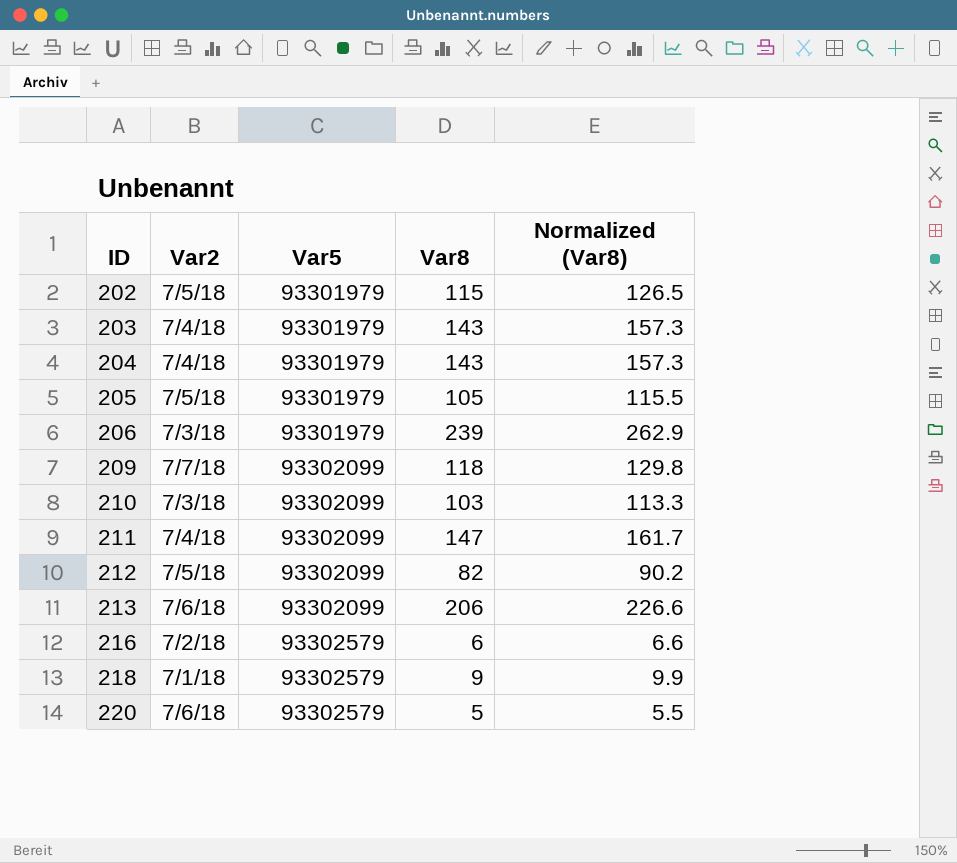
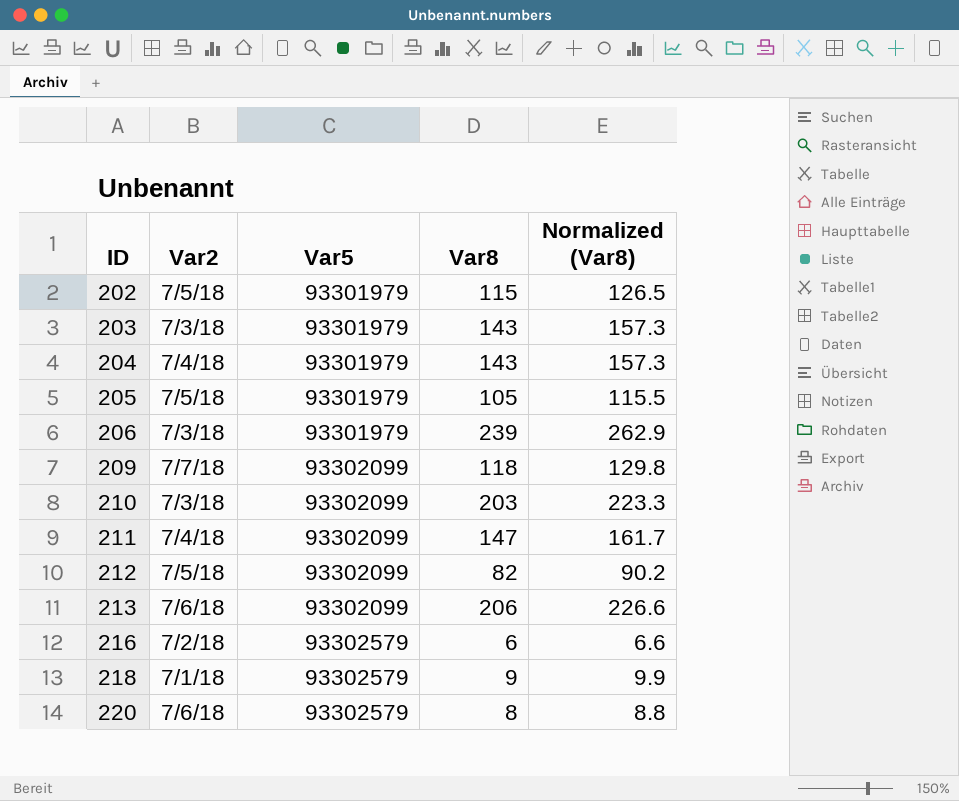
203 | Var2: 7/4/18 -> 7/3/18
210 | Var8: 103 -> 203
210 | Normalized (Var8): 113.3 -> 223.3
220 | Var8: 5 -> 8
220 | Normalized (Var8): 5.5 -> 8.8

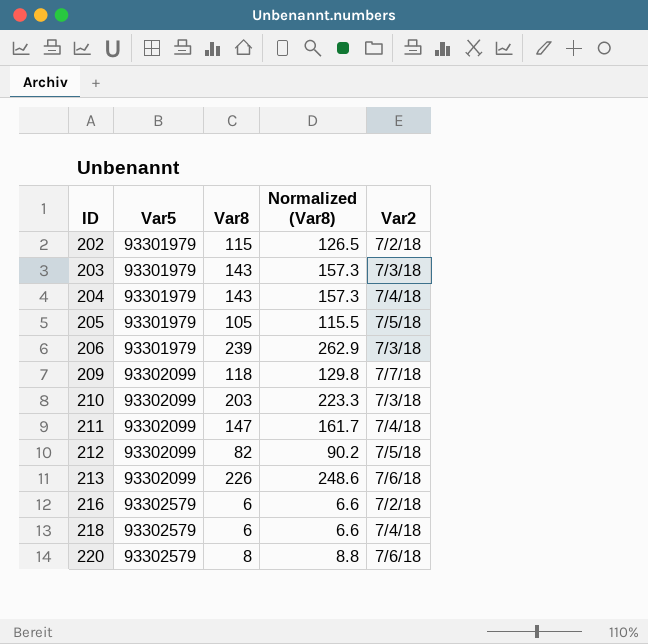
column Var2 | position: 2 -> 5
202 | Var2: 7/5/18 -> 7/2/18
213 | Var8: 206 -> 226
213 | Normalized (Var8): 226.6 -> 248.6
218 | Var8: 9 -> 6
218 | Normalized (Var8): 9.9 -> 6.6
218 | Var2: 7/1/18 -> 7/4/18

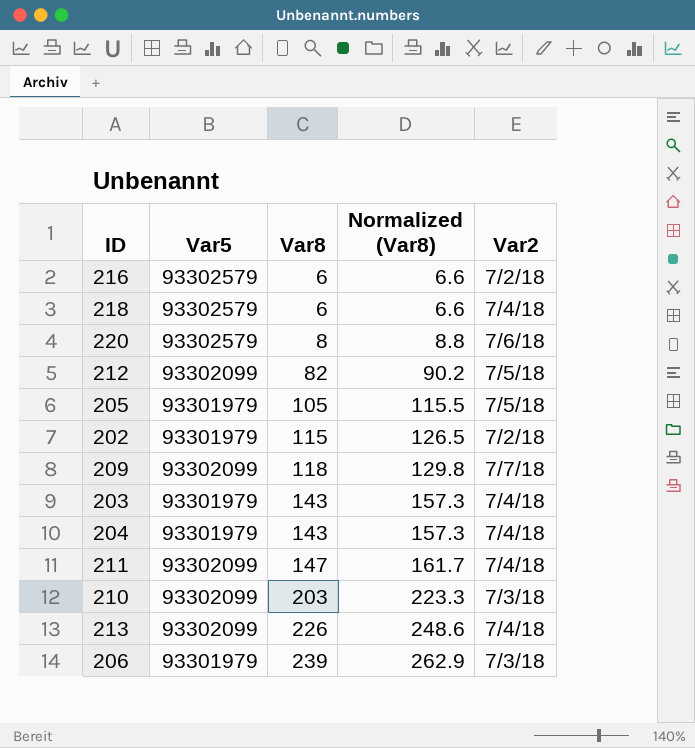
row order: ID ascending -> Var8 ascending
203 | Var2: 7/3/18 -> 7/4/18
213 | Var2: 7/6/18 -> 7/4/18

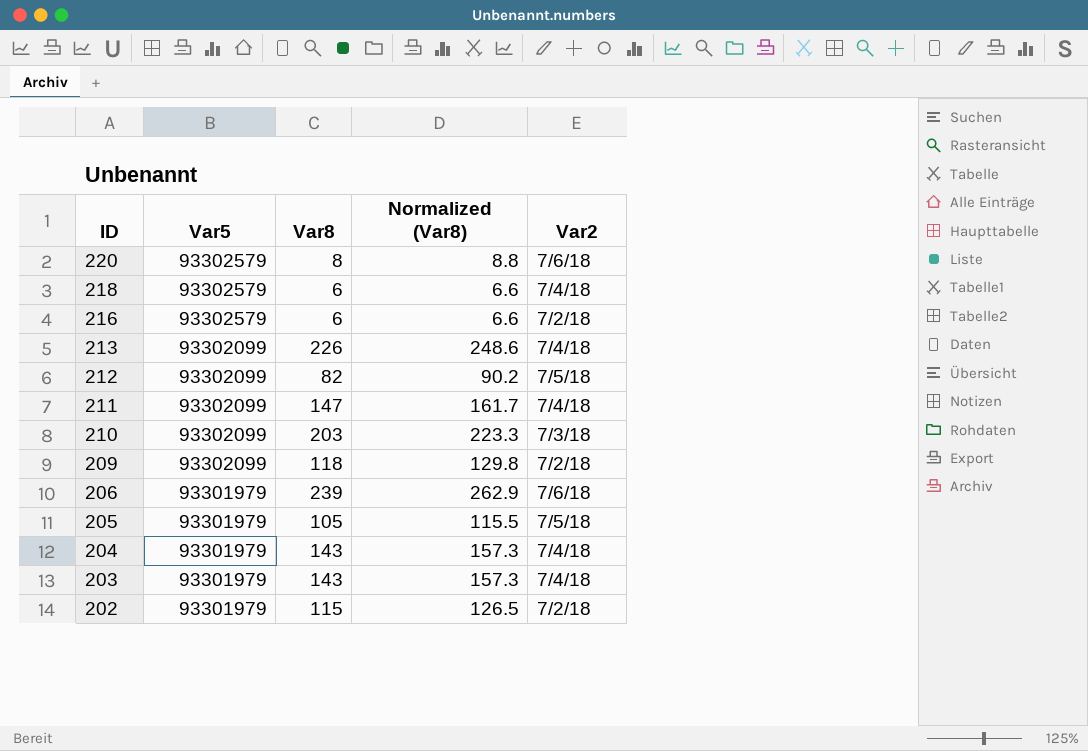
row order: Var8 ascending -> ID descending
209 | Var2: 7/7/18 -> 7/2/18
206 | Var2: 7/3/18 -> 7/6/18

